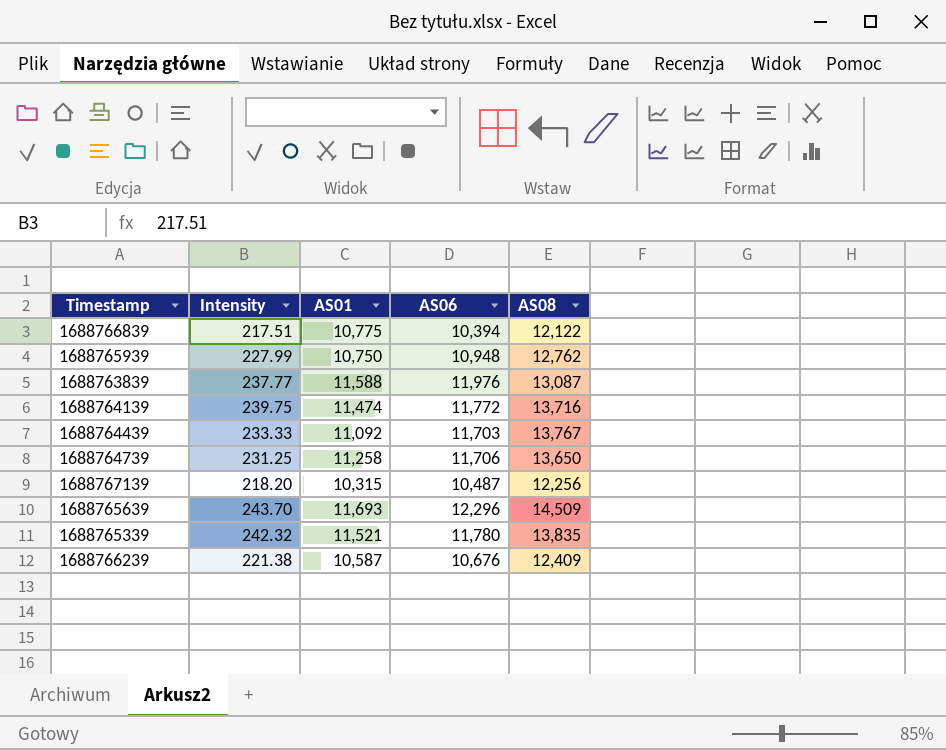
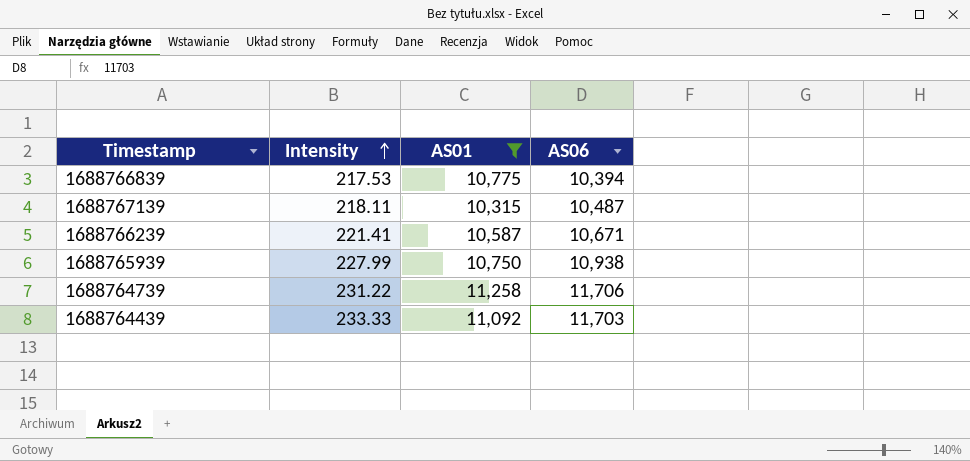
filter: none -> AS01 <= 11,258
row order: none -> Intensity ascending
column AS08 | position: 5 -> none
1688766839 | Intensity: 217.51 -> 217.53
1688767139 | Intensity: 218.20 -> 218.11
1688766239 | Intensity: 221.38 -> 221.41
1688766239 | AS06: 10,676 -> 10,671
1688765939 | AS06: 10,948 -> 10,938
1688764739 | Intensity: 231.25 -> 231.22

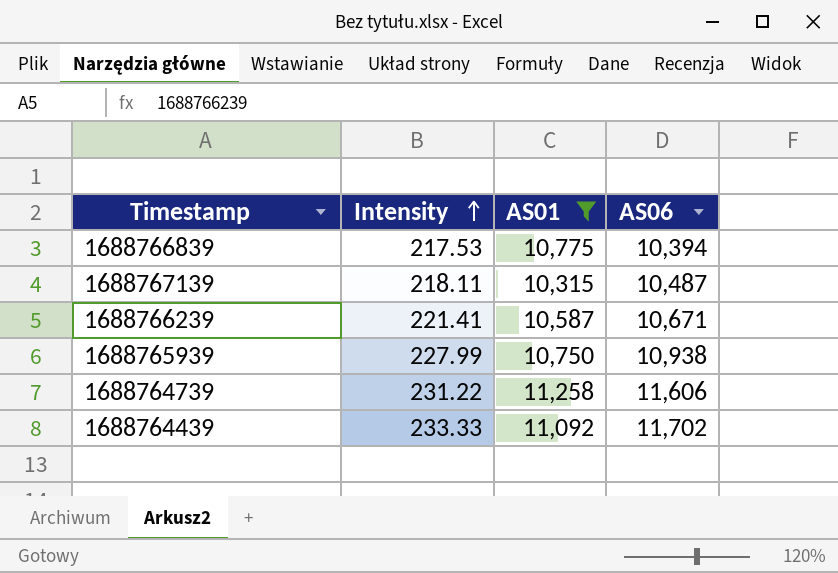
1688764739 | AS06: 11,706 -> 11,606
1688764439 | AS06: 11,703 -> 11,702

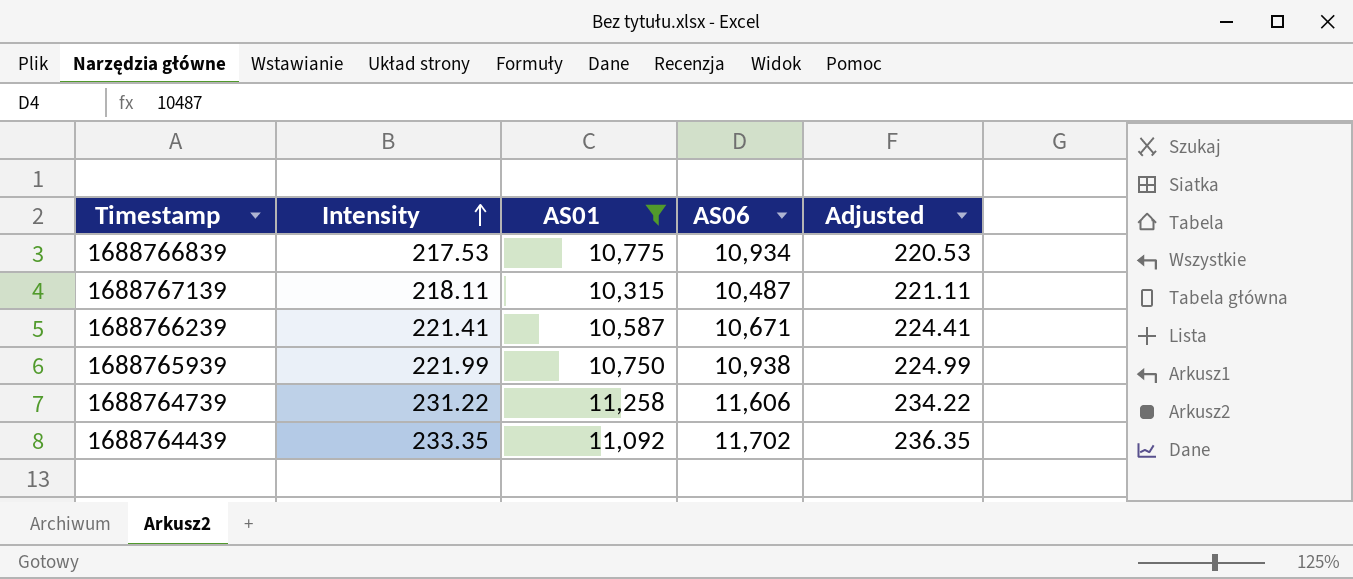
column Adjusted | formula: none -> [Intensity] + 3
1688766839 | AS06: 10,394 -> 10,934
1688765939 | Intensity: 227.99 -> 221.99
1688764439 | Intensity: 233.33 -> 233.35

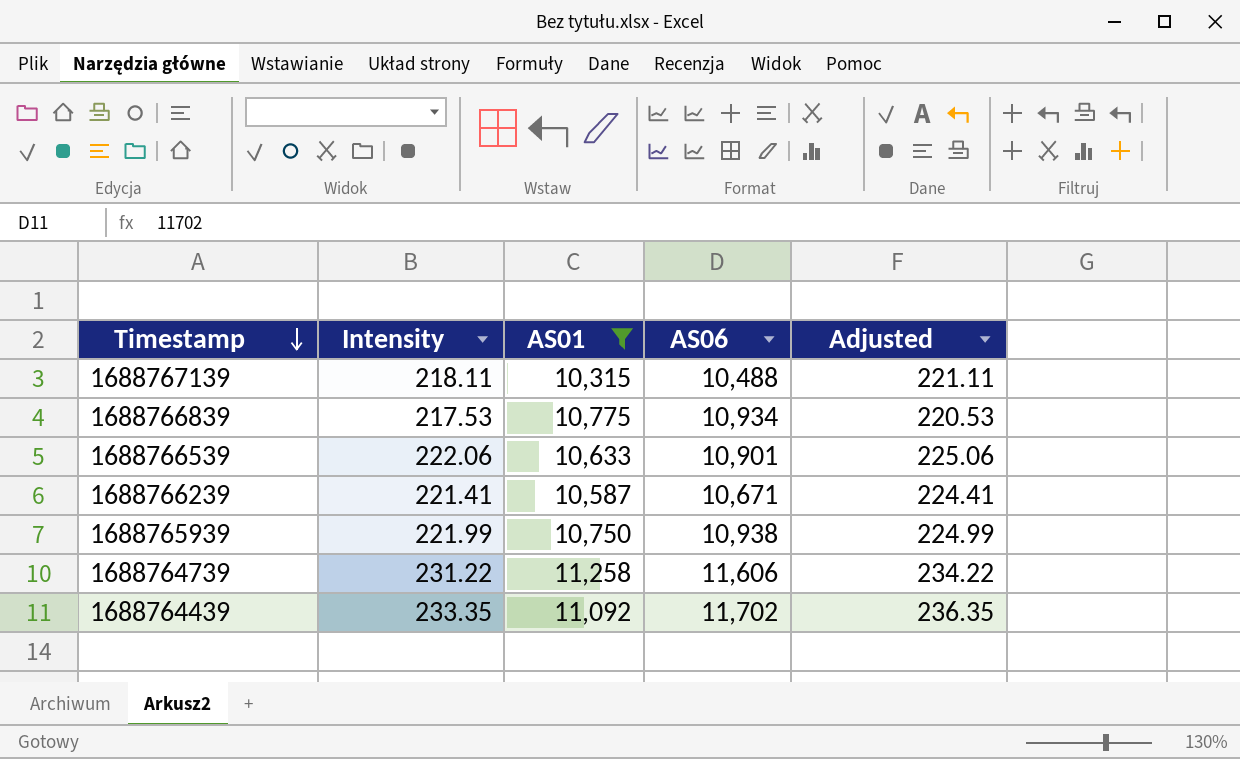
row order: Intensity ascending -> Timestamp descending
1688767139 | AS06: 10,487 -> 10,488
row 1688766539: none -> 222.06 | 10,633 | 10,901 | 225.06

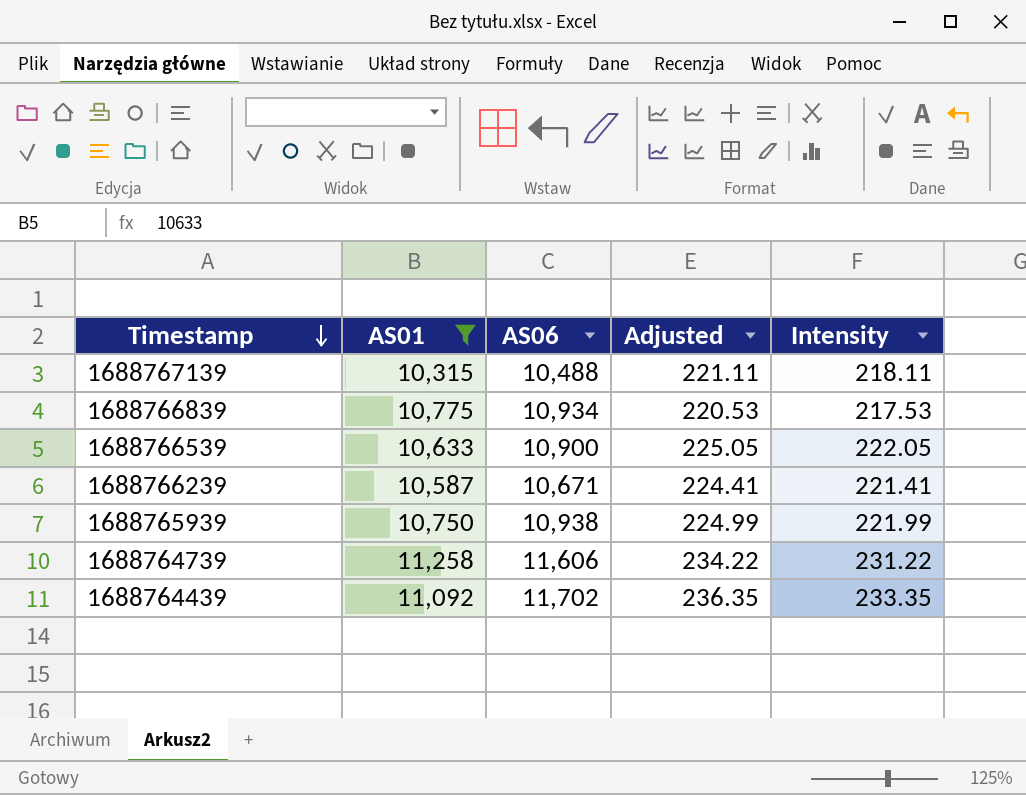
column Intensity | position: 2 -> 5
1688766539 | AS06: 10,901 -> 10,900
1688766539 | Adjusted: 225.06 -> 225.05
1688766539 | Intensity: 222.06 -> 222.05

